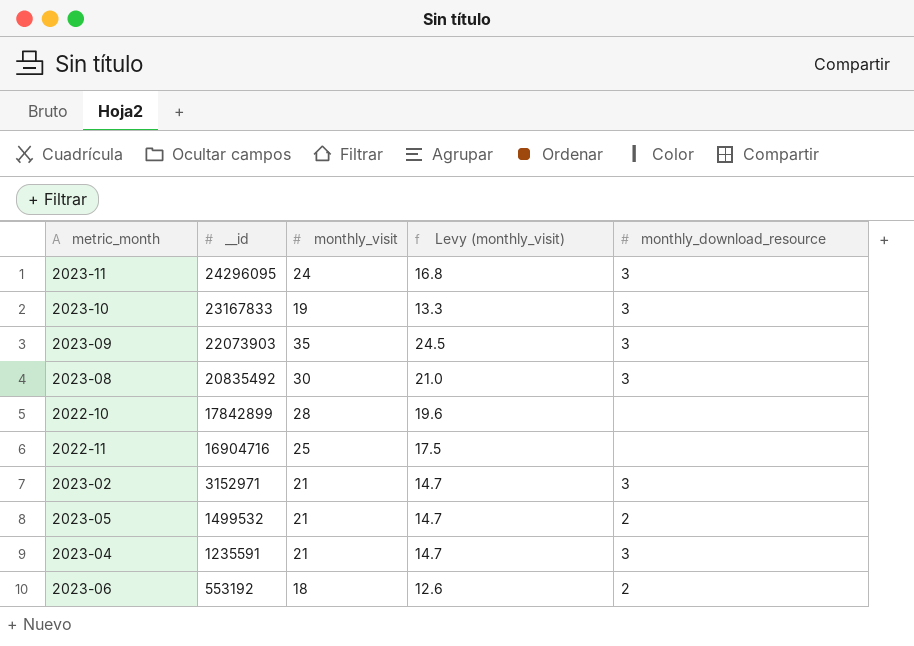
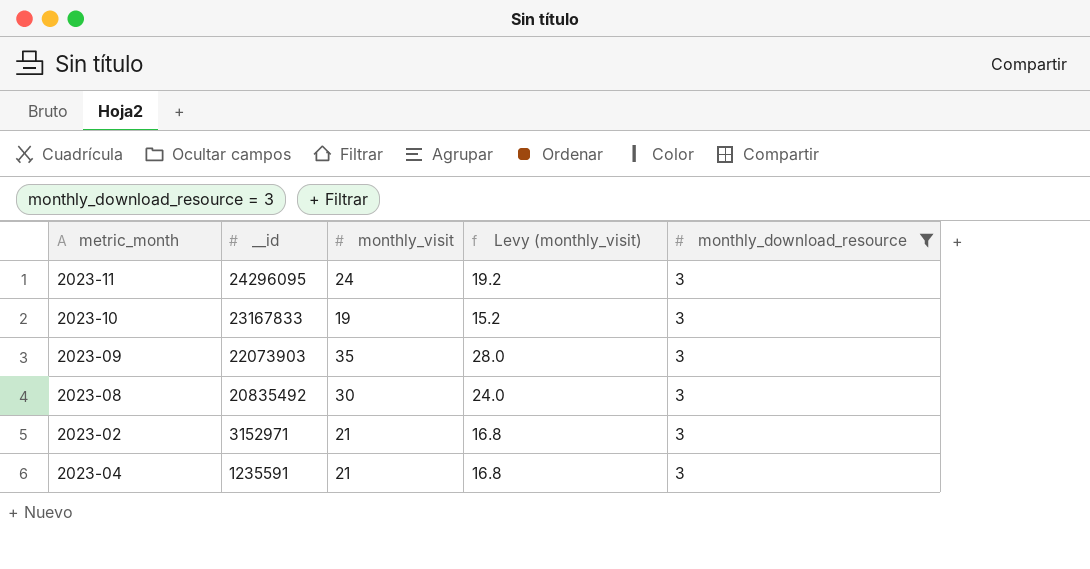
filter: none -> monthly_download_resource = 3
column Levy (monthly_visit) | formula: [monthly_visit] * 0.7 -> [monthly_visit] * 0.8

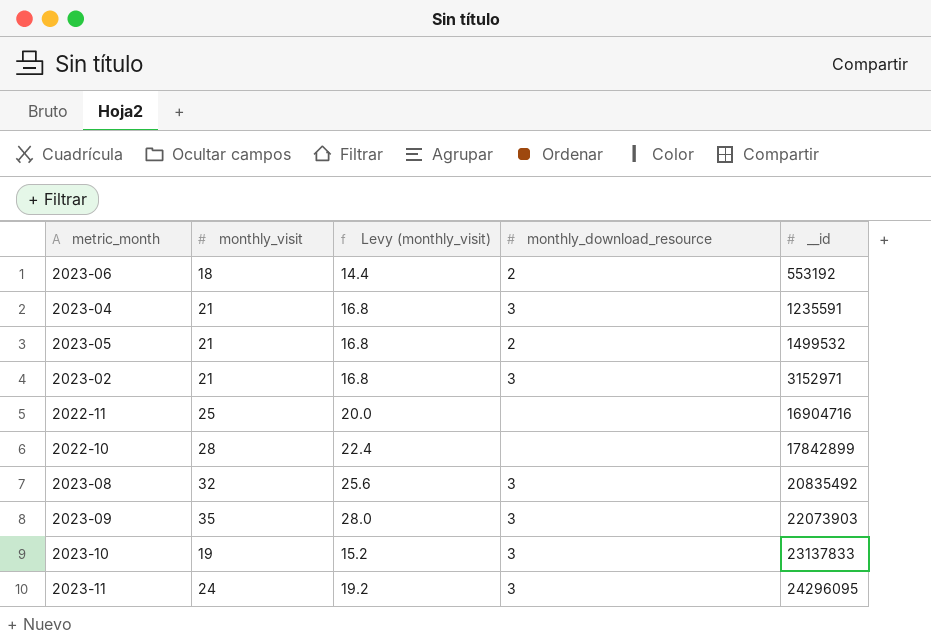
filter: monthly_download_resource = 3 -> none
row order: __id descending -> __id ascending
column __id | position: 2 -> 5
2023-08 | monthly_visit: 30 -> 32
2023-08 | Levy (monthly_visit): 24.0 -> 25.6
2023-10 | __id: 23167833 -> 23137833

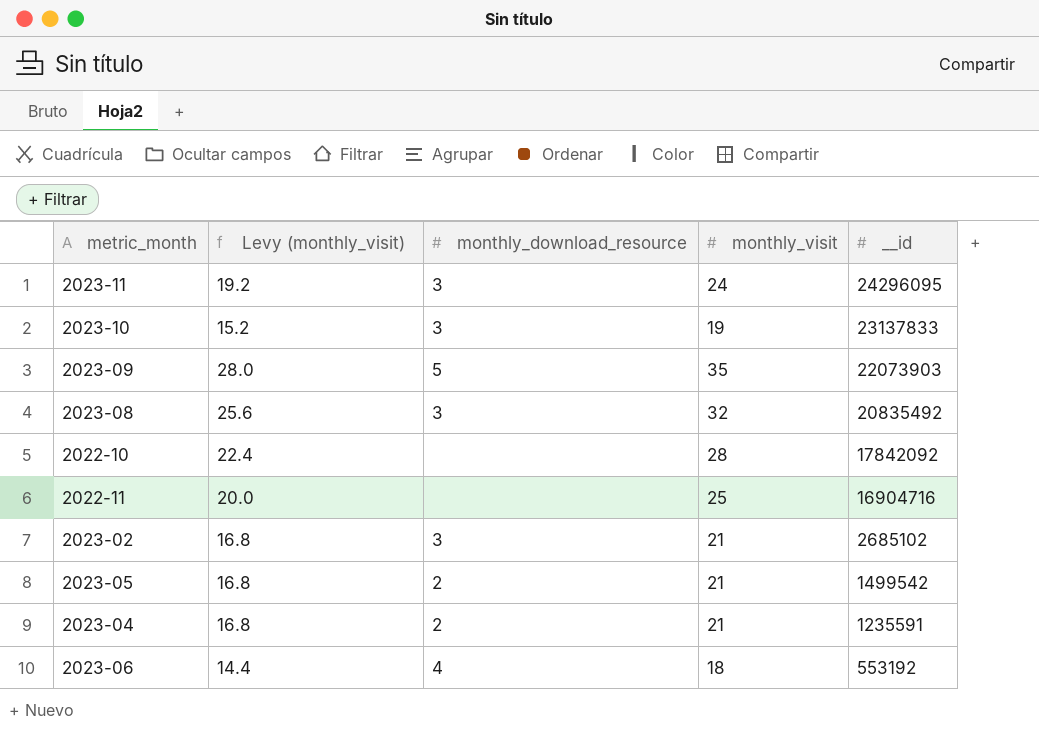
row order: __id ascending -> __id descending
column monthly_visit | position: 2 -> 4
2023-09 | monthly_download_resource: 3 -> 5
2022-10 | __id: 17842899 -> 17842092
2023-02 | __id: 3152971 -> 2685102
2023-05 | __id: 1499532 -> 1499542
2023-04 | monthly_download_resource: 3 -> 2
2023-06 | monthly_download_resource: 2 -> 4

